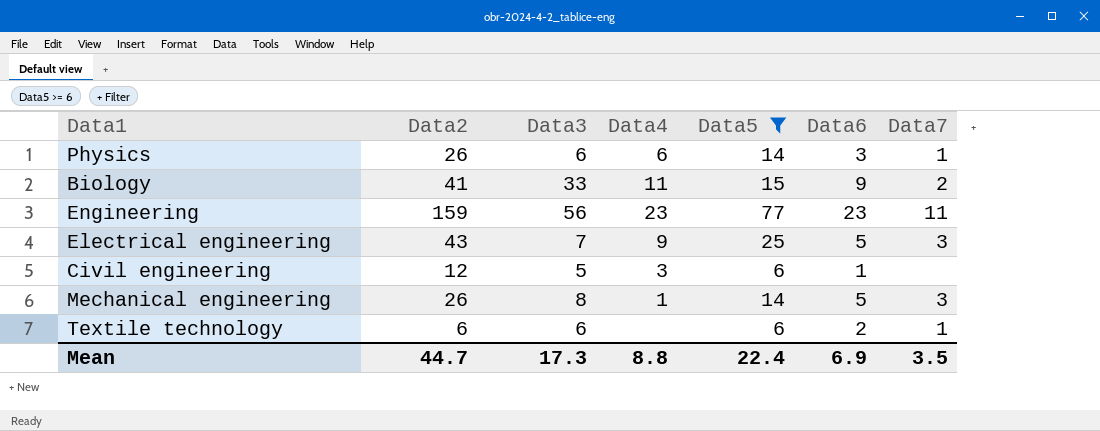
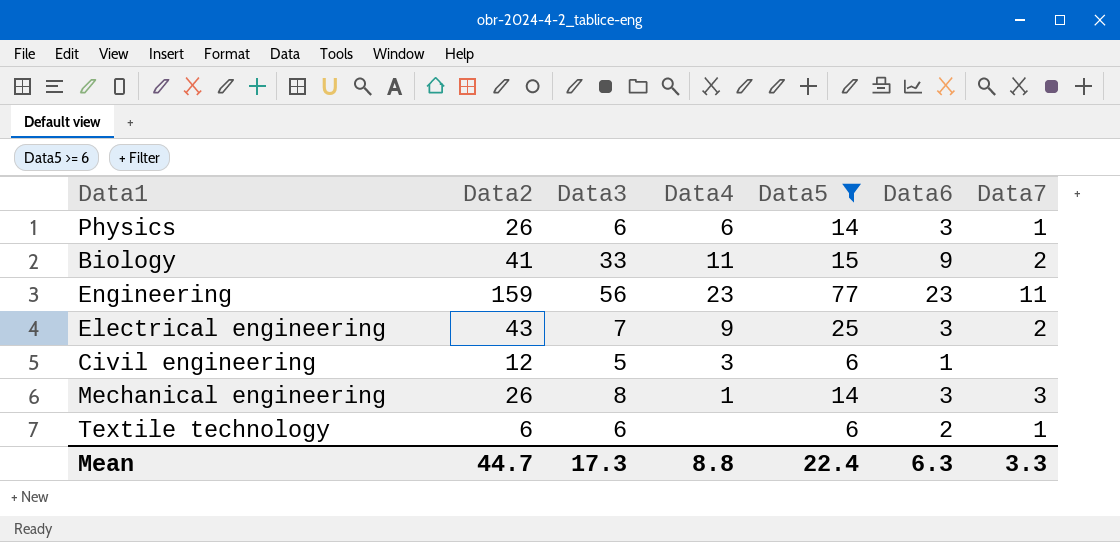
Electrical engineering | Data6: 5 -> 3
Electrical engineering | Data7: 3 -> 2
Mechanical engineering | Data6: 5 -> 3
Mean | Data6: 6.9 -> 6.3
Mean | Data7: 3.5 -> 3.3

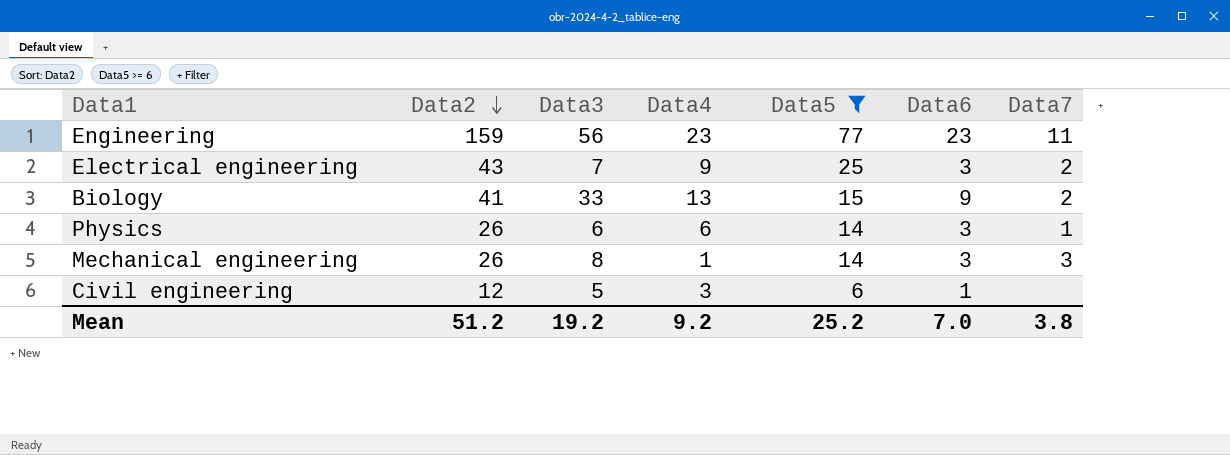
row order: none -> Data2 descending
row Textile technology: 6 | 6 | none | 6 | 2 | 1 -> none
Biology | Data4: 11 -> 13
Mean | Data2: 44.7 -> 51.2
Mean | Data3: 17.3 -> 19.2
Mean | Data4: 8.8 -> 9.2
Mean | Data5: 22.4 -> 25.2
Mean | Data6: 6.3 -> 7.0
Mean | Data7: 3.3 -> 3.8

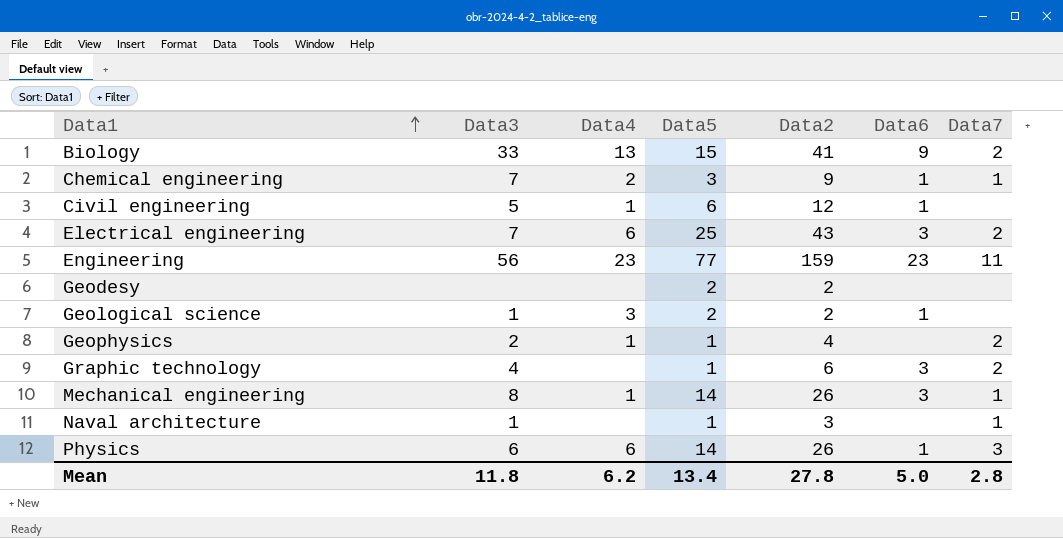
filter: Data5 >= 6 -> none
row order: Data2 descending -> Data1 ascending
column Data2 | position: 2 -> 5
Civil engineering | Data4: 3 -> 1
Electrical engineering | Data4: 9 -> 6
Mechanical engineering | Data7: 3 -> 1
Physics | Data6: 3 -> 1
Physics | Data7: 1 -> 3
Mean | Data3: 19.2 -> 11.8
Mean | Data4: 9.2 -> 6.2
Mean | Data5: 25.2 -> 13.4
Mean | Data2: 51.2 -> 27.8
Mean | Data6: 7.0 -> 5.0
Mean | Data7: 3.8 -> 2.8

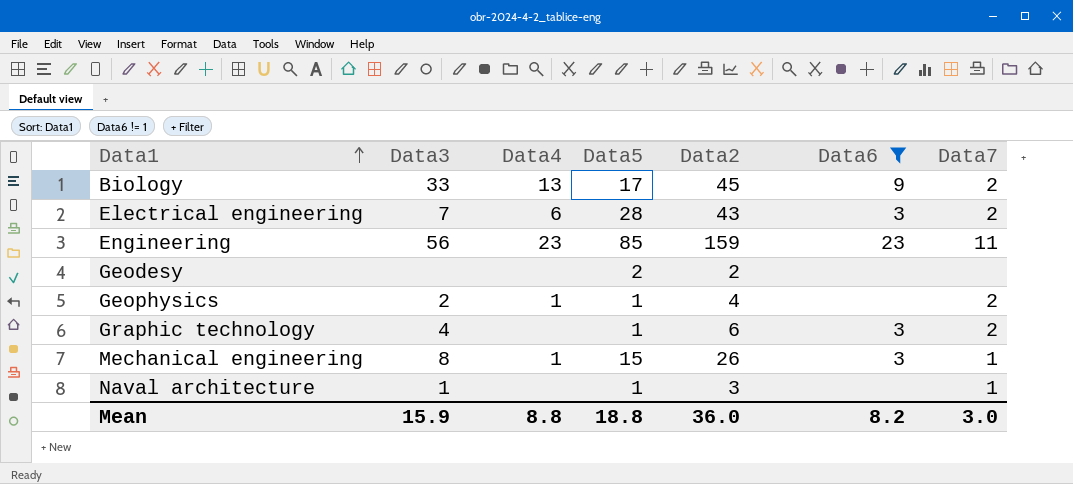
filter: none -> Data6 != 1
Biology | Data5: 15 -> 17
Biology | Data2: 41 -> 45
Electrical engineering | Data5: 25 -> 28
Engineering | Data5: 77 -> 85
Mechanical engineering | Data5: 14 -> 15
Mean | Data3: 11.8 -> 15.9
Mean | Data4: 6.2 -> 8.8
Mean | Data5: 13.4 -> 18.8
Mean | Data2: 27.8 -> 36.0
Mean | Data6: 5.0 -> 8.2
Mean | Data7: 2.8 -> 3.0

